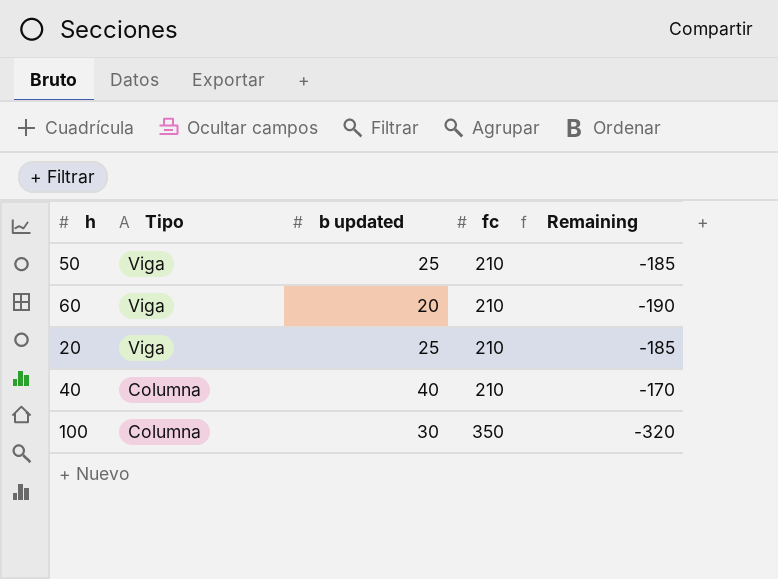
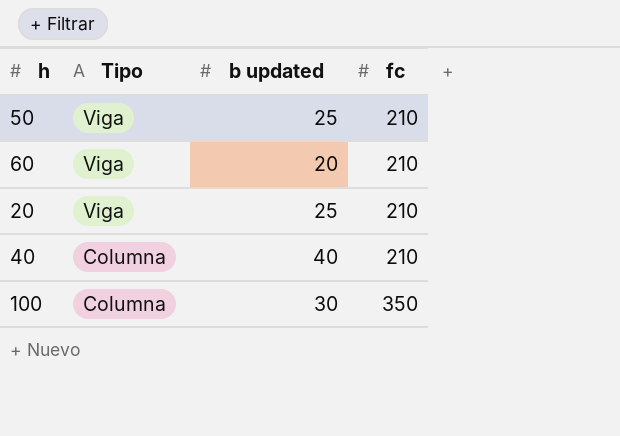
column Remaining | formula: [b updated] - [fc] -> none

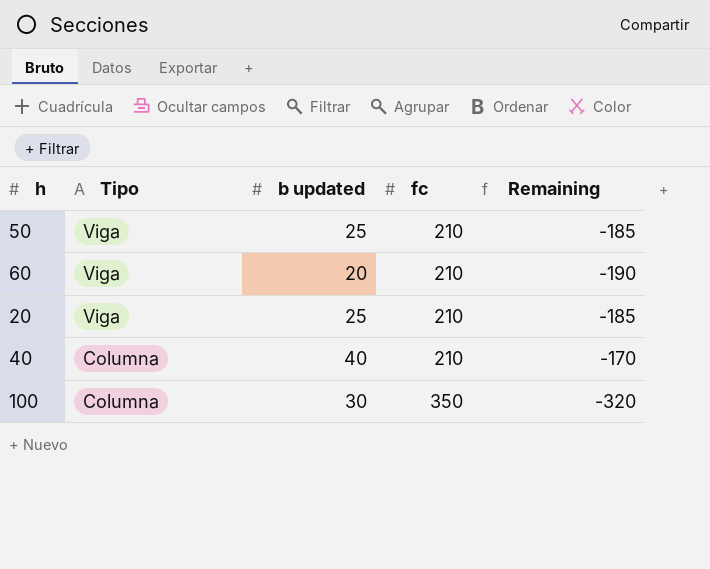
column Remaining | formula: none -> [b updated] - [fc]

